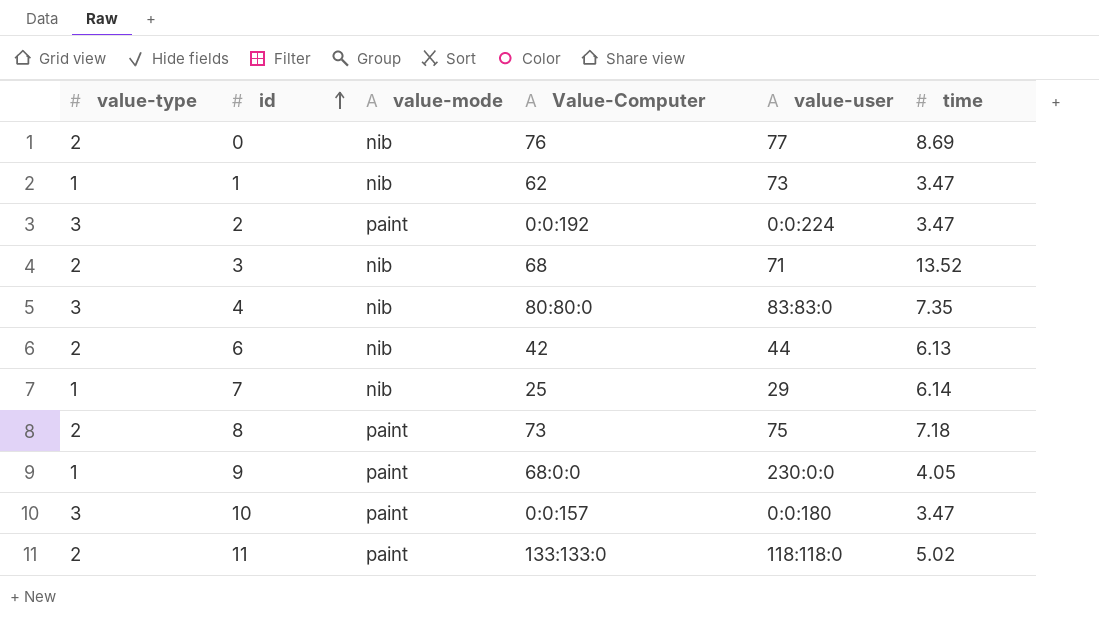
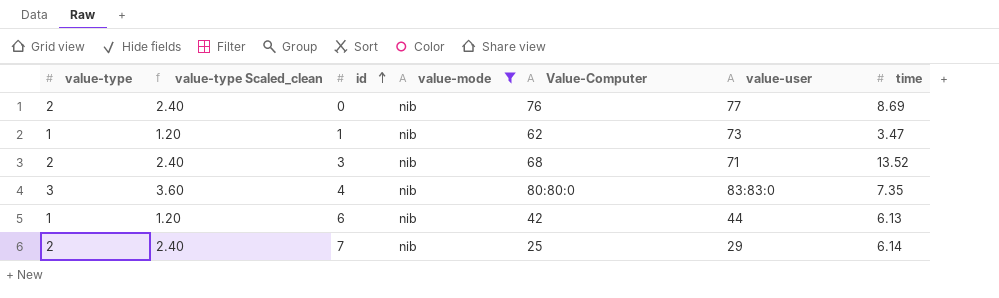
filter: none -> value-mode = nib
column value-type Scaled_clean | formula: none -> [value-type] * 1.2
6 | value-type: 2 -> 1
7 | value-type: 1 -> 2

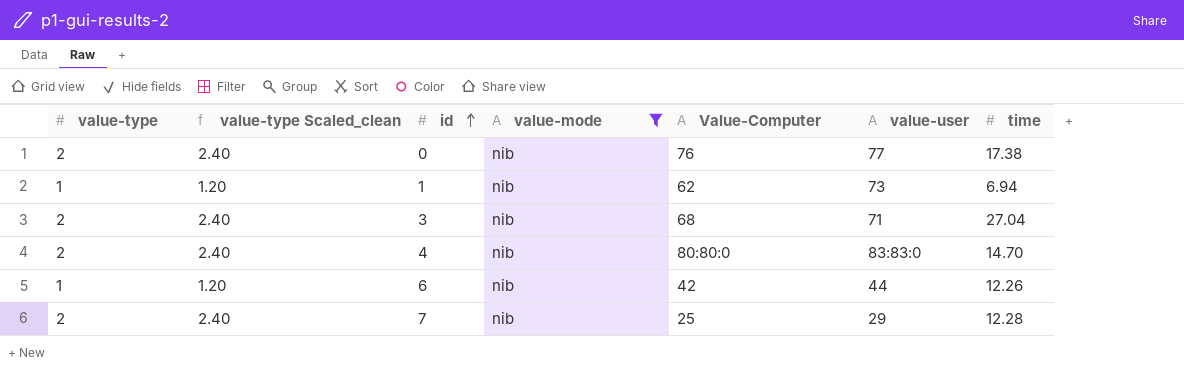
0 | time: 8.69 -> 17.38
1 | time: 3.47 -> 6.94
3 | time: 13.52 -> 27.04
4 | value-type: 3 -> 2
4 | value-type Scaled_clean: 3.60 -> 2.40
4 | time: 7.35 -> 14.70
6 | time: 6.13 -> 12.26
7 | time: 6.14 -> 12.28

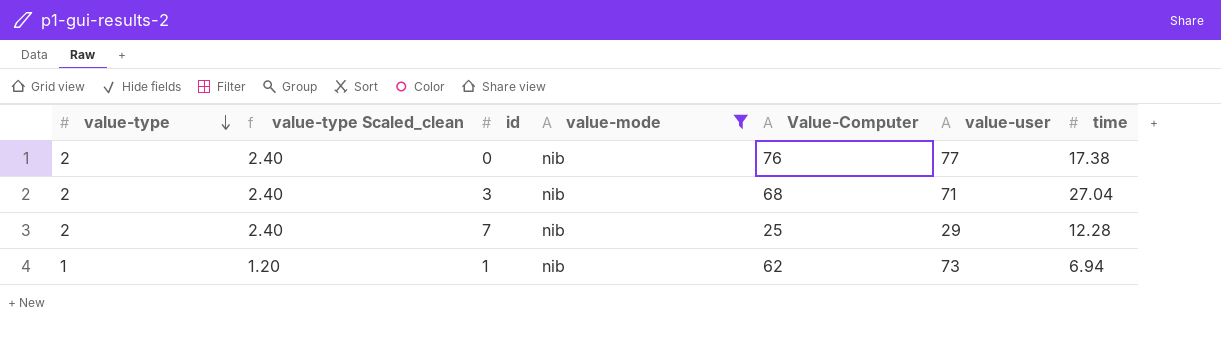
row order: id ascending -> value-type descending
row 4: 2 | 2.40 | nib | 80:80:0 | 83:83:0 | 14.70 -> none
row 6: 1 | 1.20 | nib | 42 | 44 | 12.26 -> none

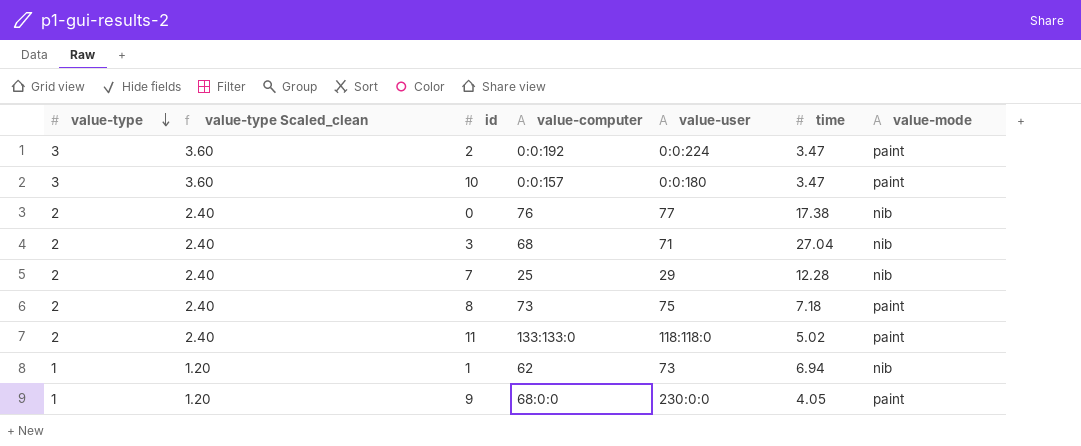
filter: value-mode = nib -> none
column name: Value-Computer -> value-computer
column value-mode | position: 4 -> 7

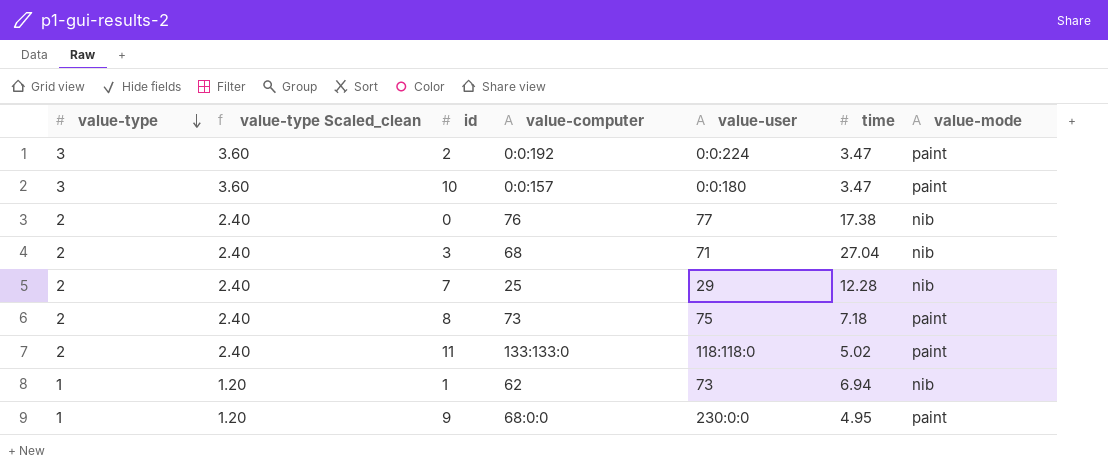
9 | time: 4.05 -> 4.95

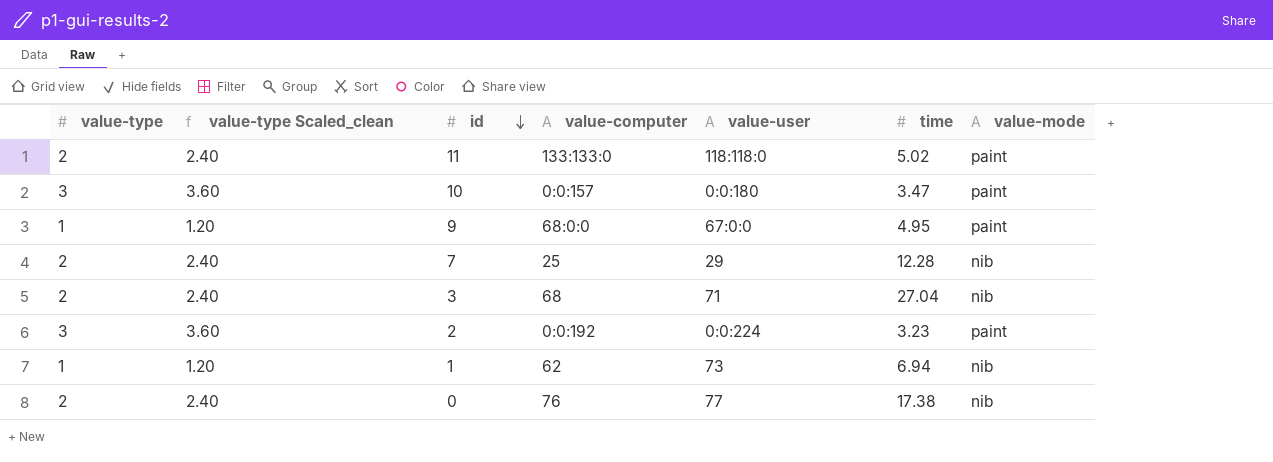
row order: value-type descending -> id descending
row 8: 2 | 2.40 | 73 | 75 | 7.18 | paint -> none
9 | value-user: 230:0:0 -> 67:0:0
2 | time: 3.47 -> 3.23

